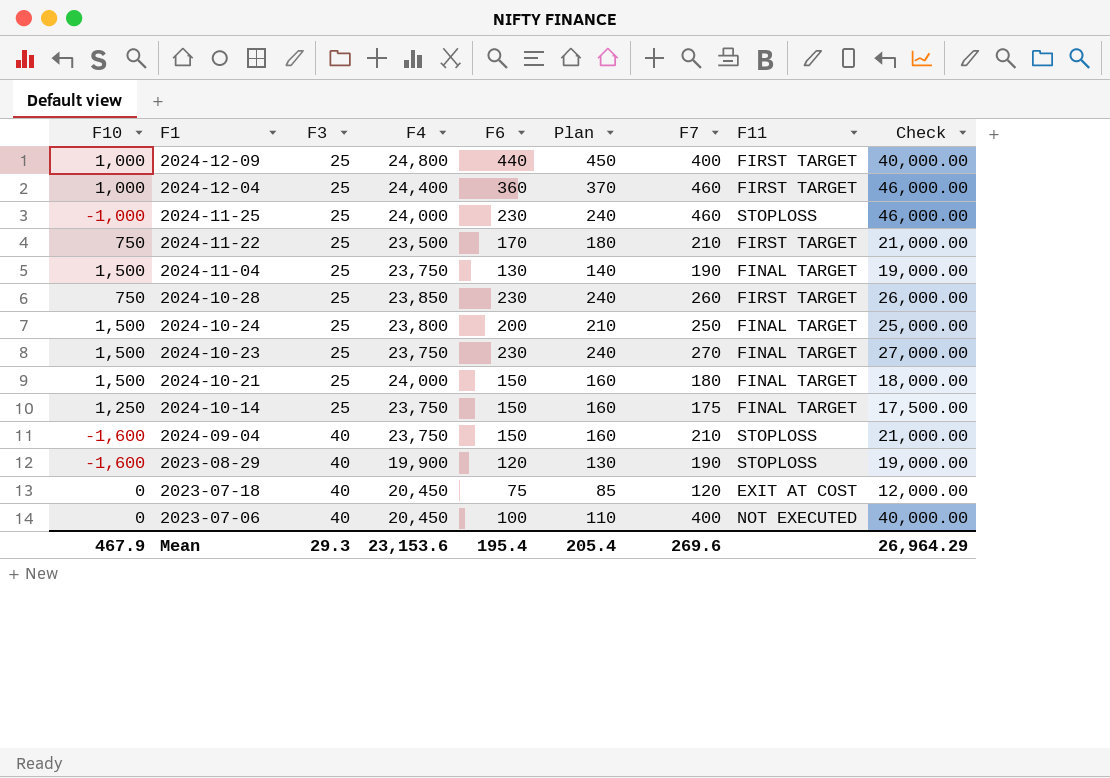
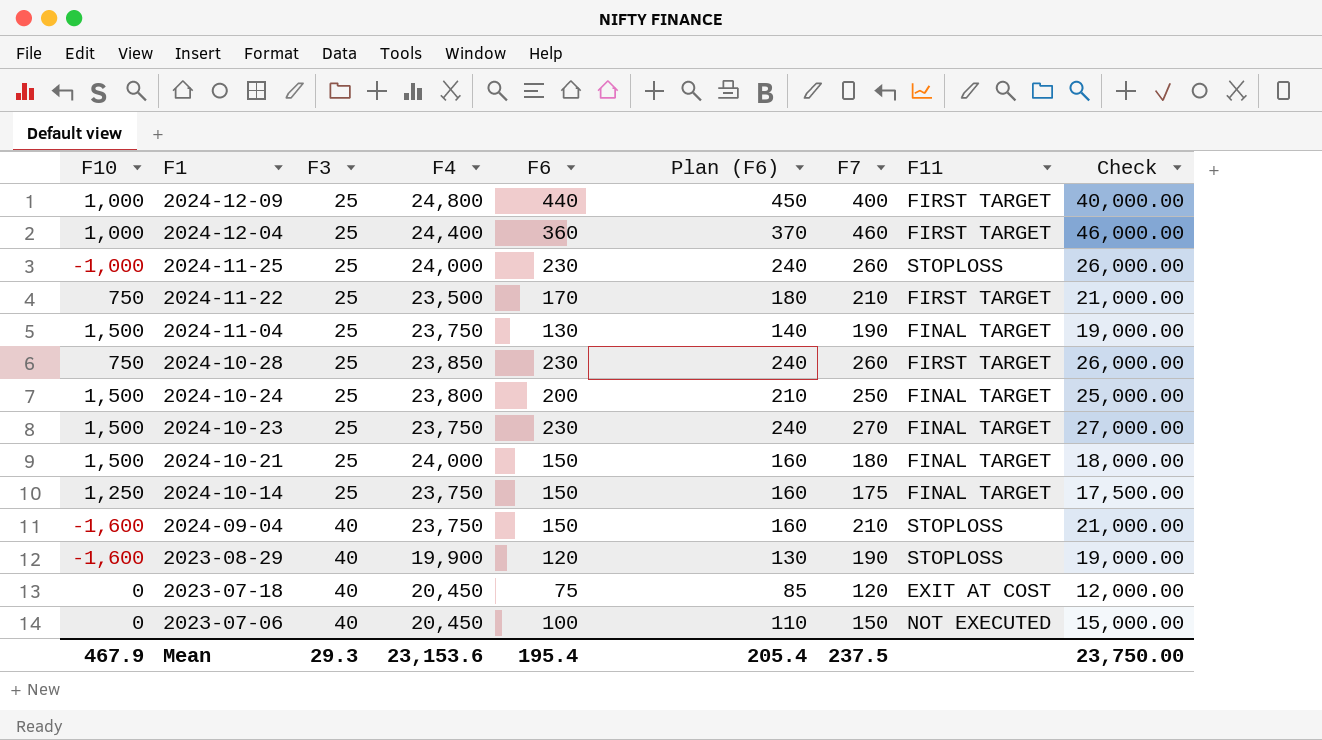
column name: Plan -> Plan (F6)
2024-11-25 | F7: 460 -> 260
2024-11-25 | Check: 46,000.00 -> 26,000.00
2023-07-06 | F7: 400 -> 150
2023-07-06 | Check: 40,000.00 -> 15,000.00
Mean | F7: 269.6 -> 237.5
Mean | Check: 26,964.29 -> 23,750.00

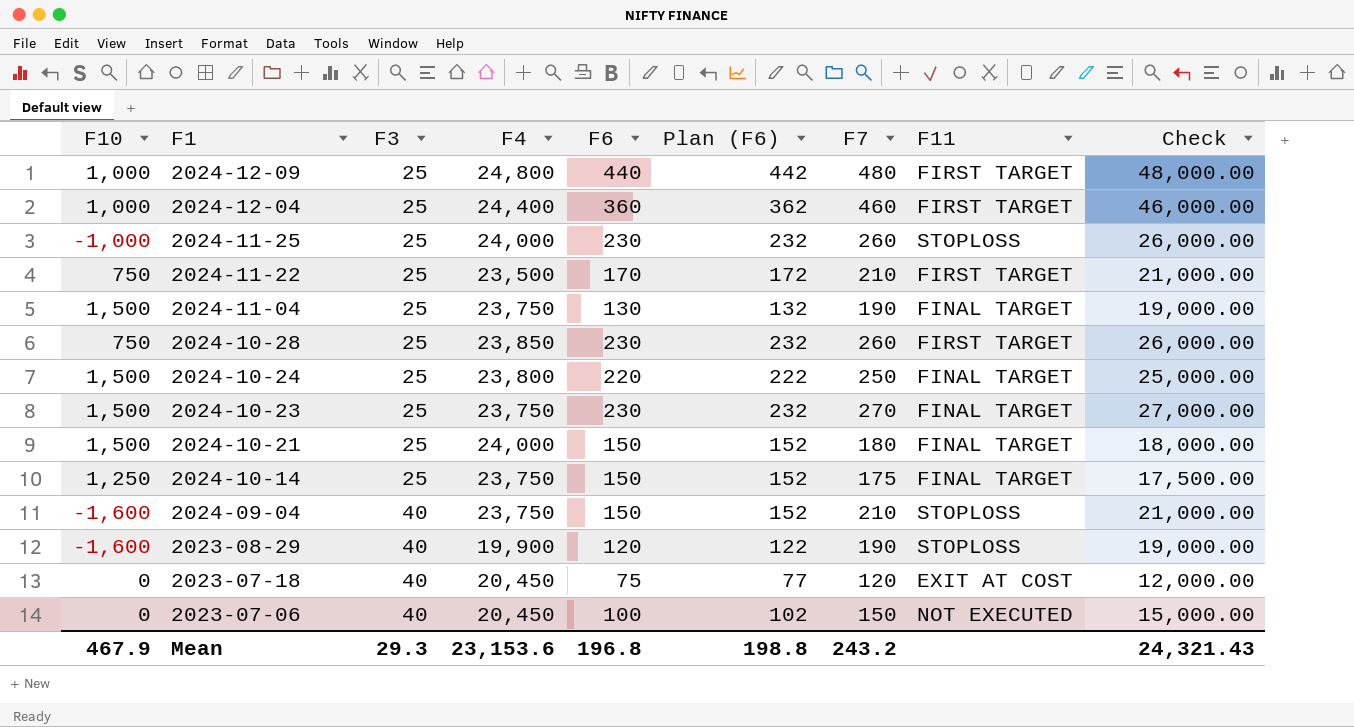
column Plan (F6) | formula: [F6] + 10 -> [F6] + 2
2024-12-09 | F7: 400 -> 480
2024-12-09 | Check: 40,000.00 -> 48,000.00
2024-10-24 | F6: 200 -> 220
Mean | F6: 195.4 -> 196.8
Mean | Plan (F6): 205.4 -> 198.8
Mean | F7: 237.5 -> 243.2
Mean | Check: 23,750.00 -> 24,321.43

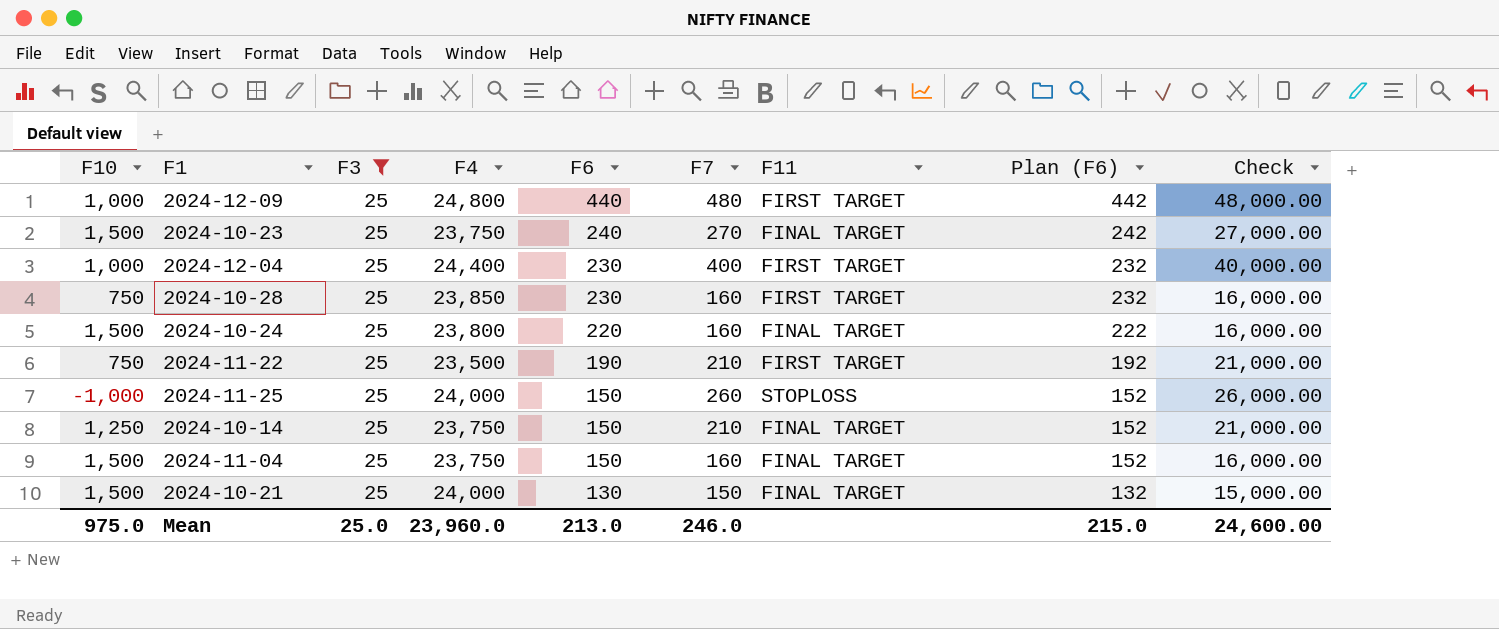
filter: none -> F3 = 25
row order: F1 descending -> F6 descending
column Plan (F6) | position: 6 -> 8
2024-10-23 | F6: 230 -> 240
2024-10-23 | Plan (F6): 232 -> 242
2024-12-04 | F6: 360 -> 230
2024-12-04 | F7: 460 -> 400
2024-12-04 | Plan (F6): 362 -> 232
2024-12-04 | Check: 46,000.00 -> 40,000.00
2024-10-28 | F7: 260 -> 160
2024-10-28 | Check: 26,000.00 -> 16,000.00
2024-10-24 | F7: 250 -> 160
2024-10-24 | Check: 25,000.00 -> 16,000.00
2024-11-22 | F6: 170 -> 190
2024-11-22 | Plan (F6): 172 -> 192
2024-11-25 | F6: 230 -> 150
2024-11-25 | Plan (F6): 232 -> 152
2024-10-14 | F7: 175 -> 210
2024-10-14 | Check: 17,500.00 -> 21,000.00
2024-11-04 | F6: 130 -> 150
2024-11-04 | F7: 190 -> 160
2024-11-04 | Plan (F6): 132 -> 152
2024-11-04 | Check: 19,000.00 -> 16,000.00
2024-10-21 | F6: 150 -> 130
2024-10-21 | F7: 180 -> 150
2024-10-21 | Plan (F6): 152 -> 132
2024-10-21 | Check: 18,000.00 -> 15,000.00
Mean | F10: 467.9 -> 975.0
Mean | F3: 29.3 -> 25.0
Mean | F4: 23,153.6 -> 23,960.0
Mean | F6: 196.8 -> 213.0
Mean | F7: 243.2 -> 246.0
Mean | Plan (F6): 198.8 -> 215.0
Mean | Check: 24,321.43 -> 24,600.00

